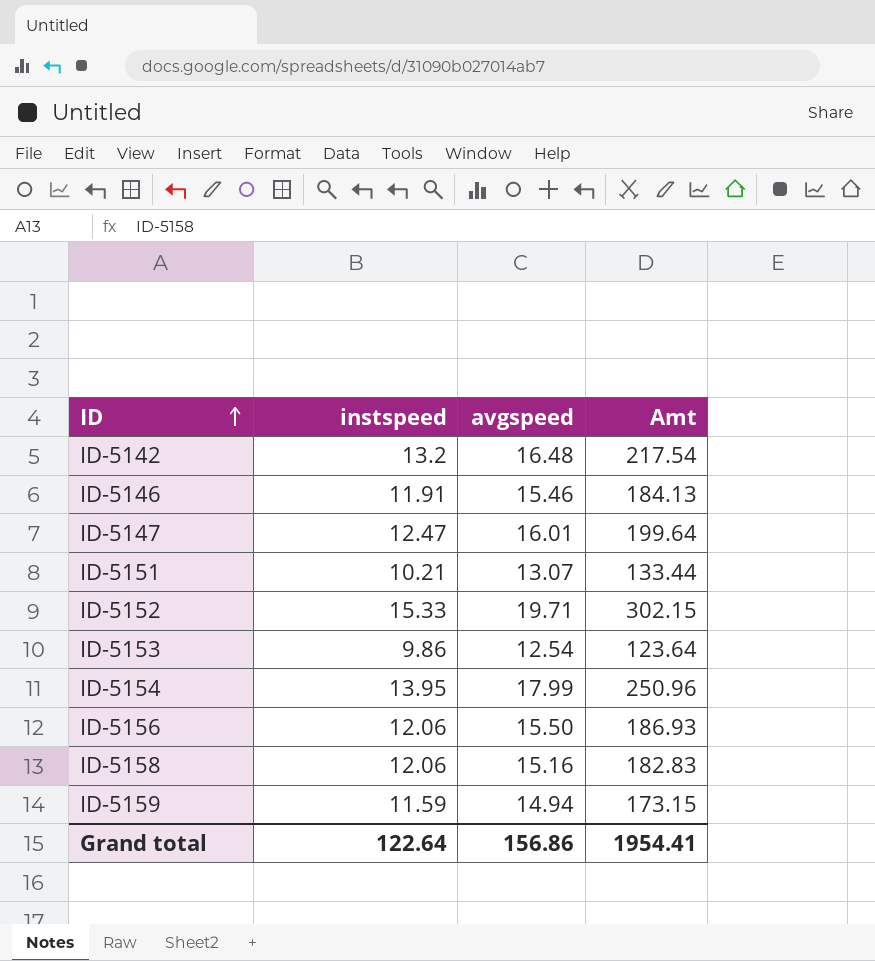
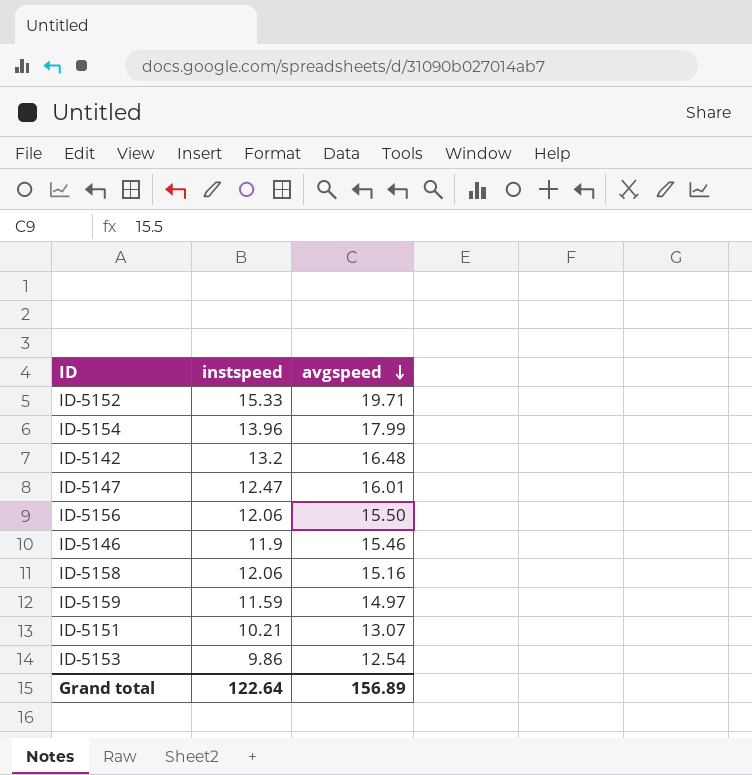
row order: ID ascending -> avgspeed descending
column Amt | formula: [instspeed] * [avgspeed] -> none
ID-5154 | instspeed: 13.95 -> 13.96
ID-5146 | instspeed: 11.91 -> 11.9
ID-5159 | avgspeed: 14.94 -> 14.97
Grand total | avgspeed: 156.86 -> 156.89

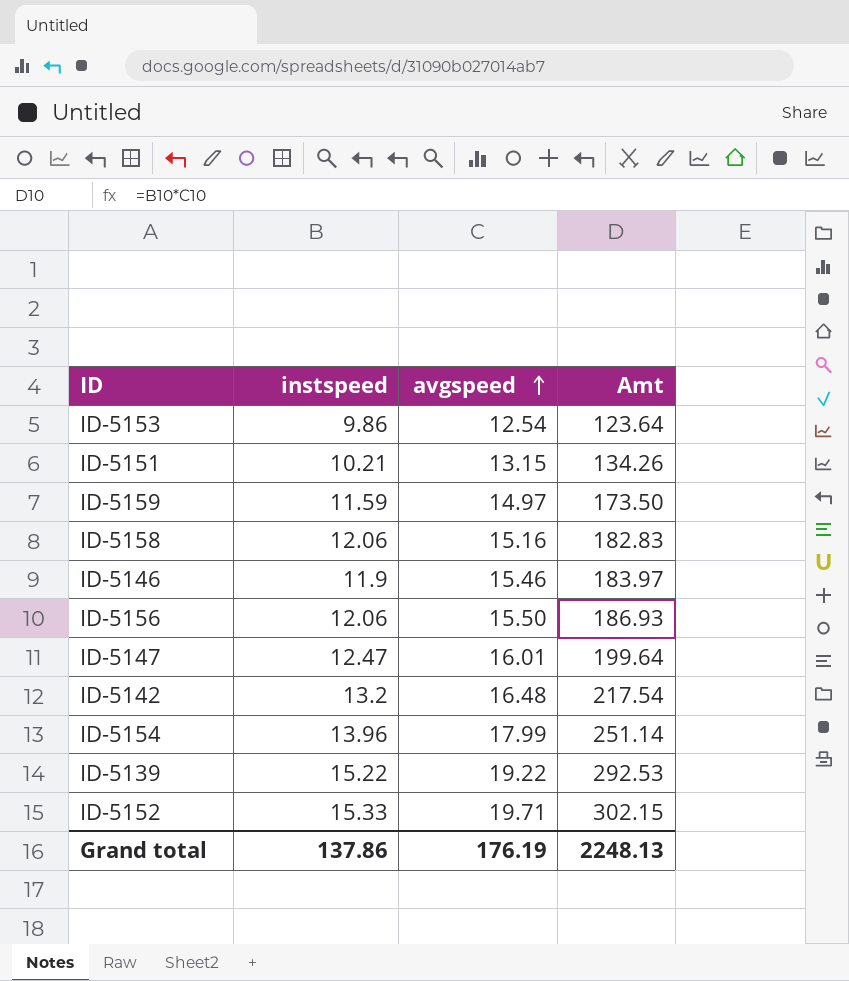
row order: avgspeed descending -> avgspeed ascending
column Amt | formula: none -> [instspeed] * [avgspeed]
ID-5151 | avgspeed: 13.07 -> 13.15
row ID-5139: none -> 15.22 | 19.22 | 292.53
Grand total | instspeed: 122.64 -> 137.86
Grand total | avgspeed: 156.89 -> 176.19

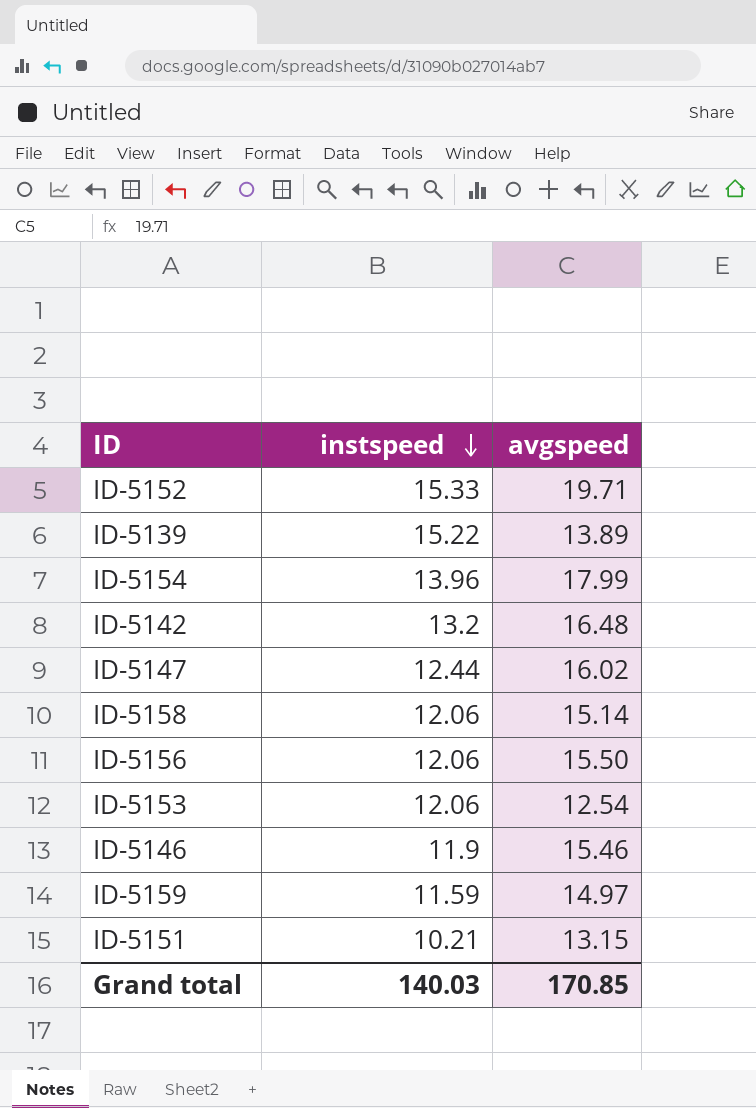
row order: avgspeed ascending -> instspeed descending
column Amt | formula: [instspeed] * [avgspeed] -> none
ID-5139 | avgspeed: 19.22 -> 13.89
ID-5147 | instspeed: 12.47 -> 12.44
ID-5147 | avgspeed: 16.01 -> 16.02
ID-5158 | avgspeed: 15.16 -> 15.14
ID-5153 | instspeed: 9.86 -> 12.06
Grand total | instspeed: 137.86 -> 140.03
Grand total | avgspeed: 176.19 -> 170.85

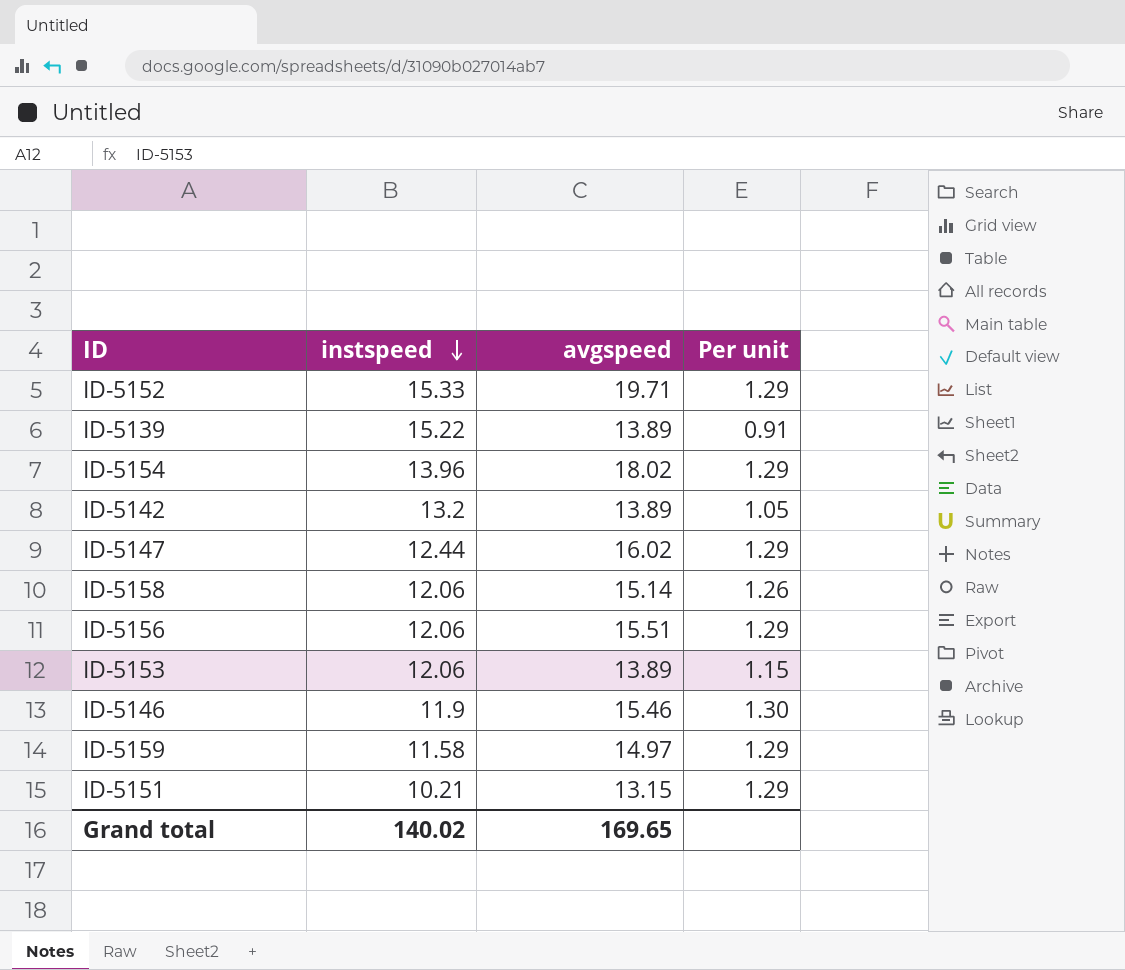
column Per unit | formula: none -> [avgspeed] / [instspeed]
ID-5154 | avgspeed: 17.99 -> 18.02
ID-5142 | avgspeed: 16.48 -> 13.89
ID-5156 | avgspeed: 15.50 -> 15.51
ID-5153 | avgspeed: 12.54 -> 13.89
ID-5159 | instspeed: 11.59 -> 11.58
Grand total | instspeed: 140.03 -> 140.02
Grand total | avgspeed: 170.85 -> 169.65

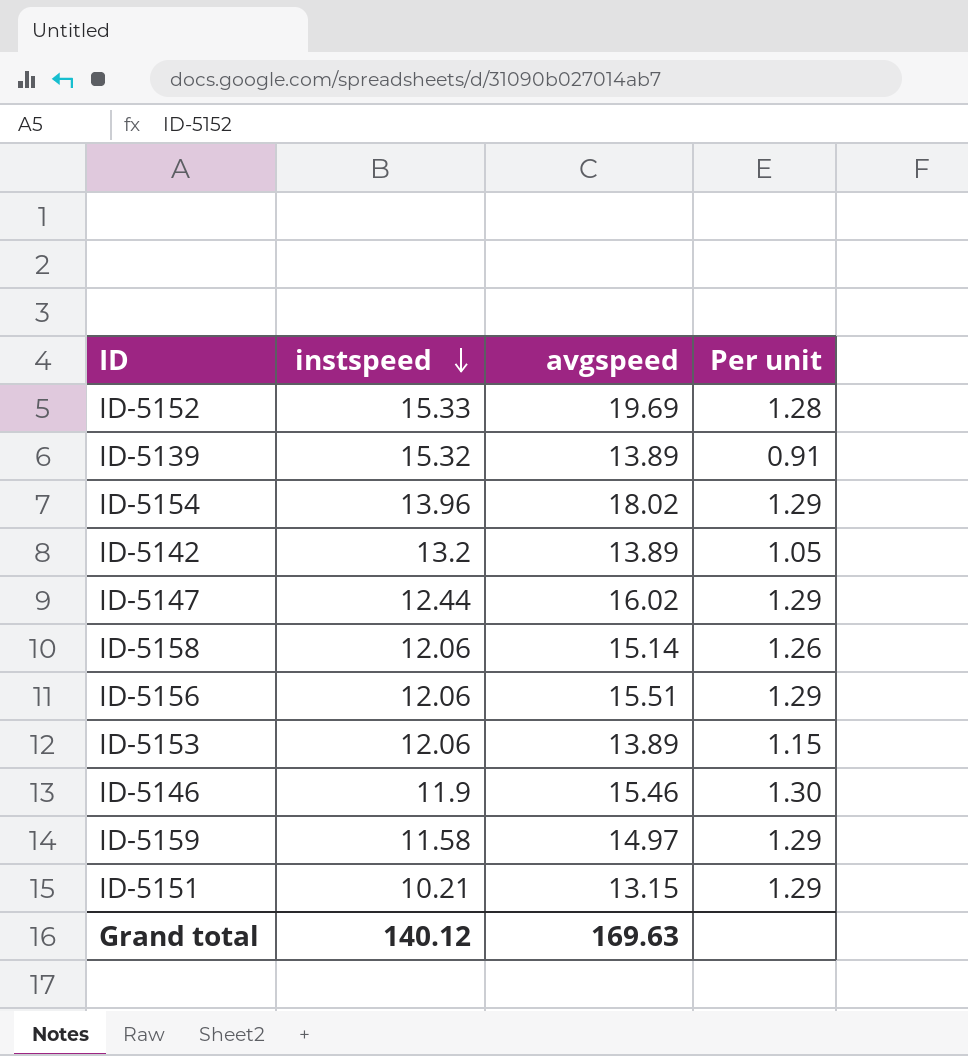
ID-5152 | avgspeed: 19.71 -> 19.69
ID-5152 | Per unit: 1.29 -> 1.28
ID-5139 | instspeed: 15.22 -> 15.32
Grand total | instspeed: 140.02 -> 140.12
Grand total | avgspeed: 169.65 -> 169.63

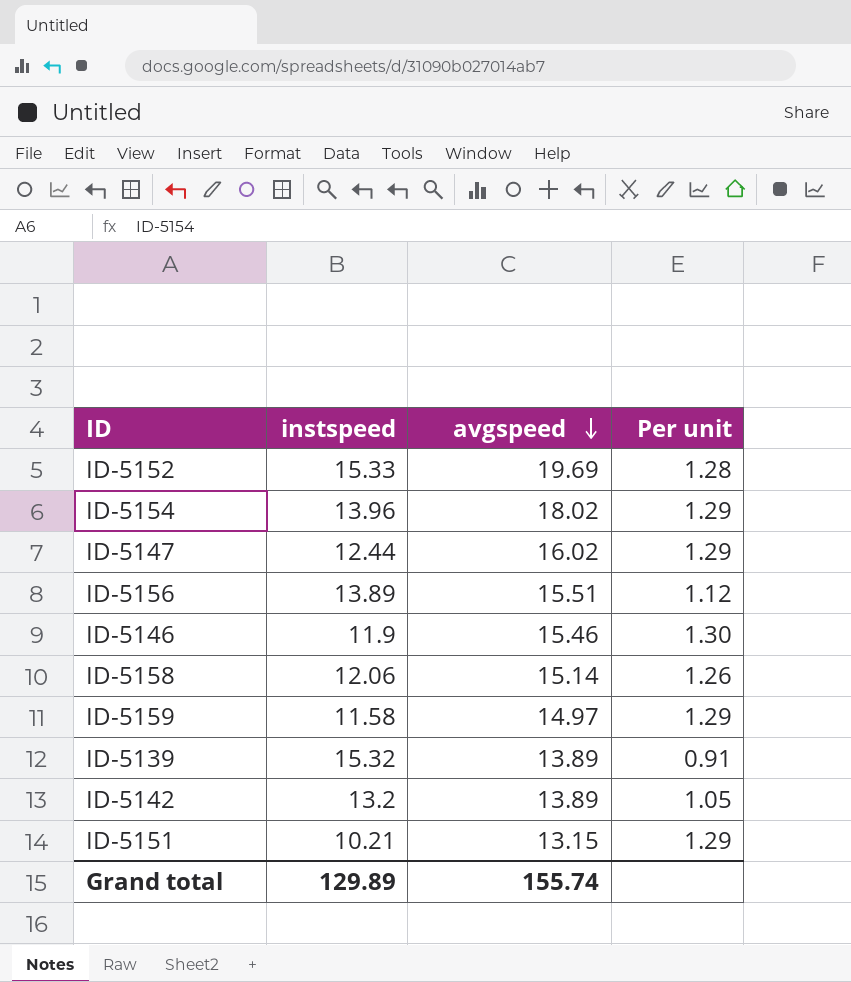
row order: instspeed descending -> avgspeed descending
row ID-5153: 12.06 | 13.89 | 1.15 -> none
ID-5156 | instspeed: 12.06 -> 13.89
ID-5156 | Per unit: 1.29 -> 1.12
Grand total | instspeed: 140.12 -> 129.89
Grand total | avgspeed: 169.63 -> 155.74

